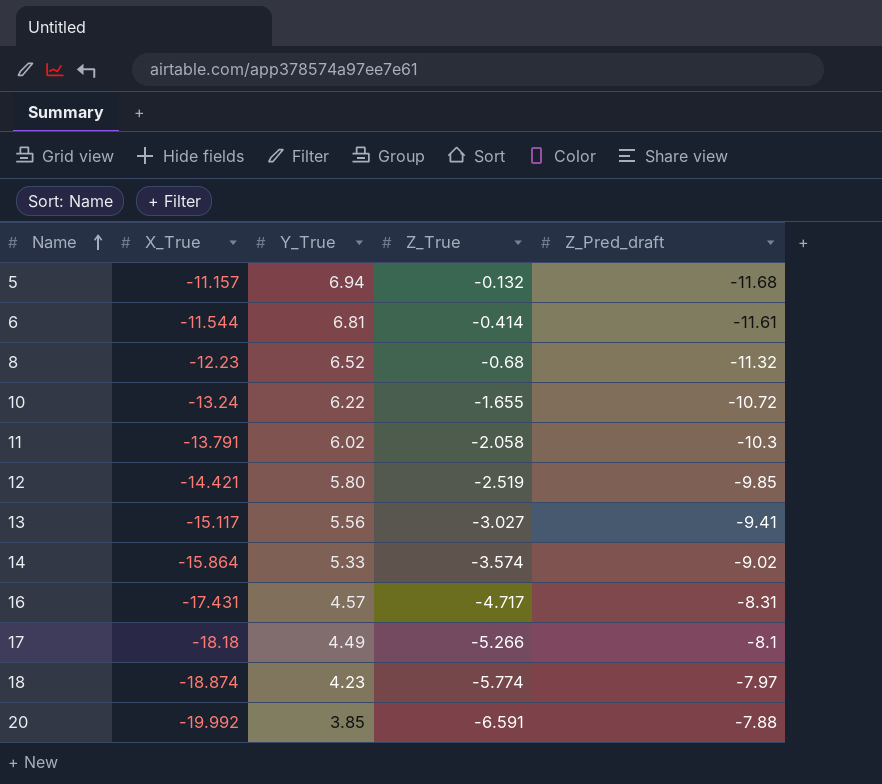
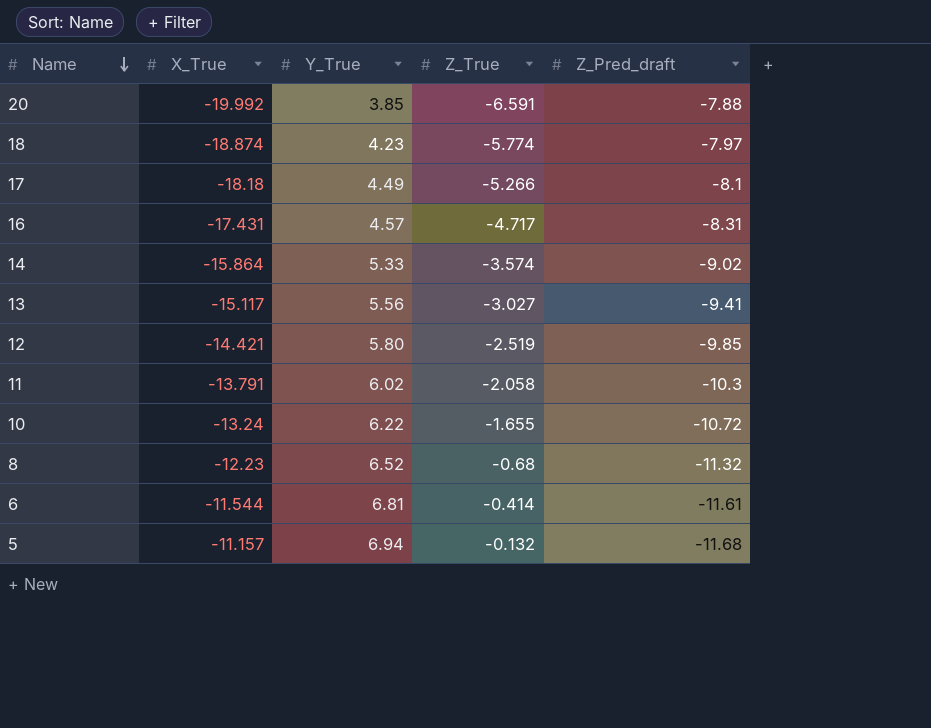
row order: Name ascending -> Name descending

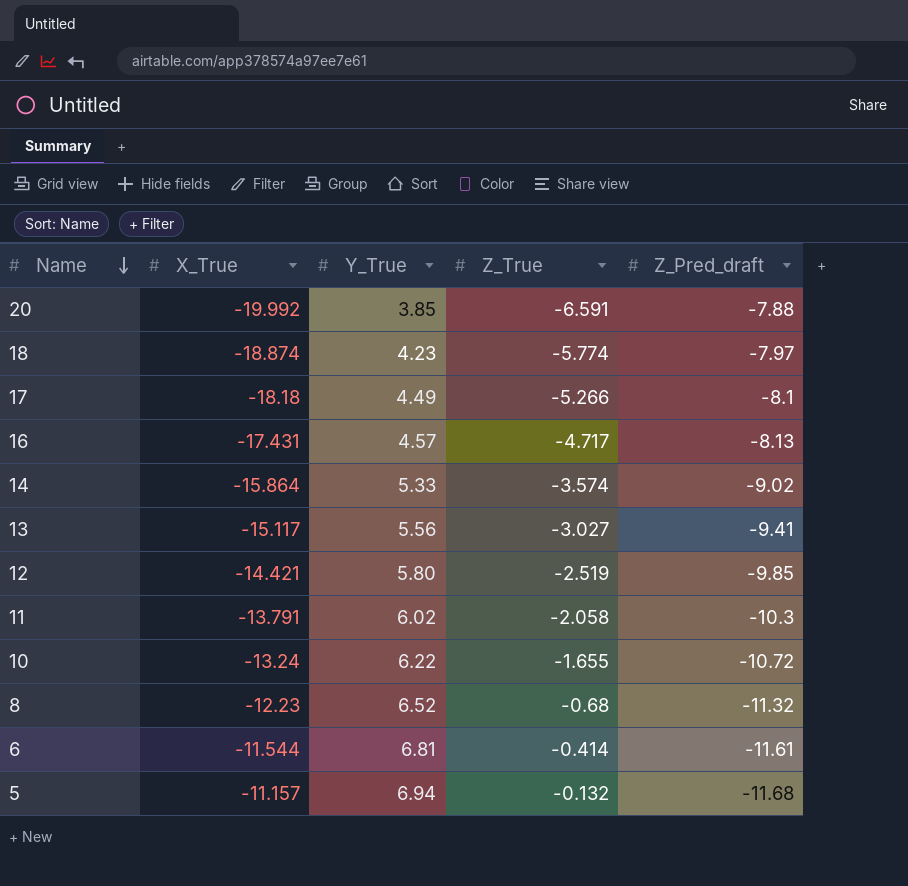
16 | Z_Pred_draft: -8.31 -> -8.13

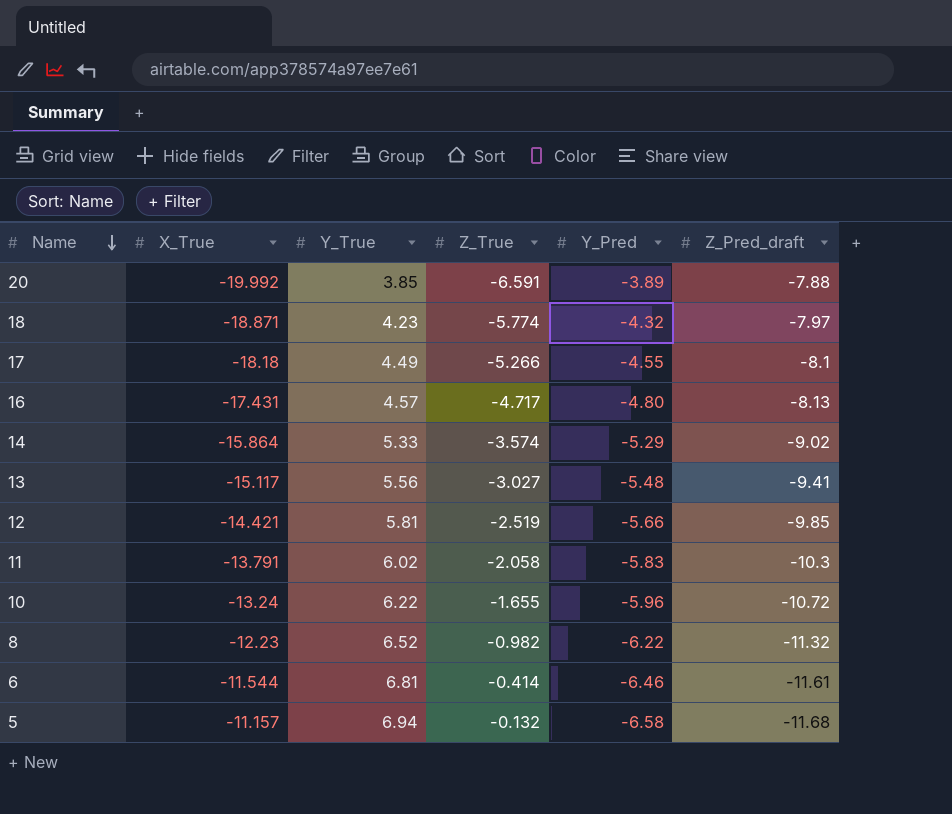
column Y_Pred | position: none -> 5
18 | X_True: -18.874 -> -18.871
12 | Y_True: 5.80 -> 5.81
8 | Z_True: -0.68 -> -0.982

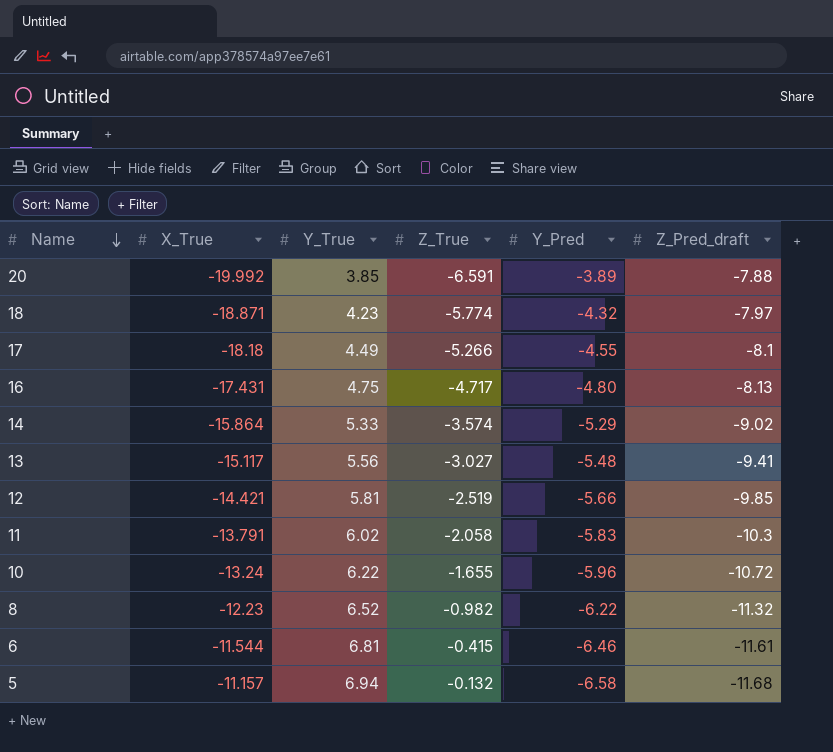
16 | Y_True: 4.57 -> 4.75
6 | Z_True: -0.414 -> -0.415

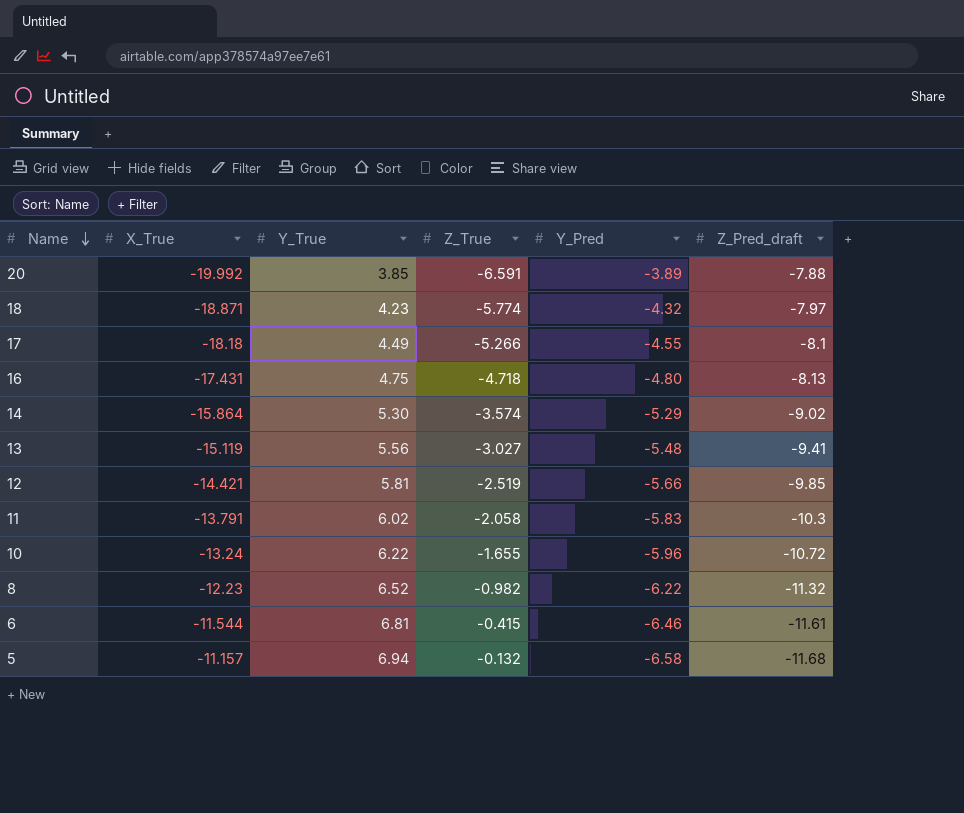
16 | Z_True: -4.717 -> -4.718
14 | Y_True: 5.33 -> 5.30
13 | X_True: -15.117 -> -15.119

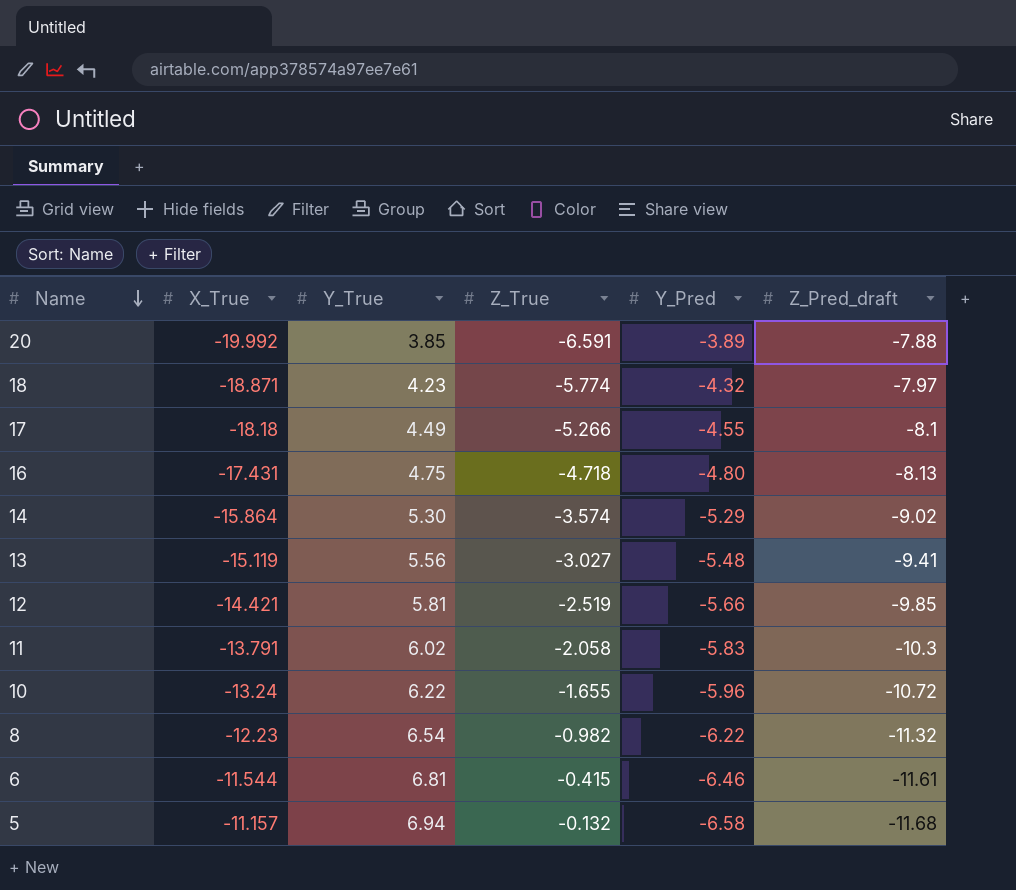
8 | Y_True: 6.52 -> 6.54

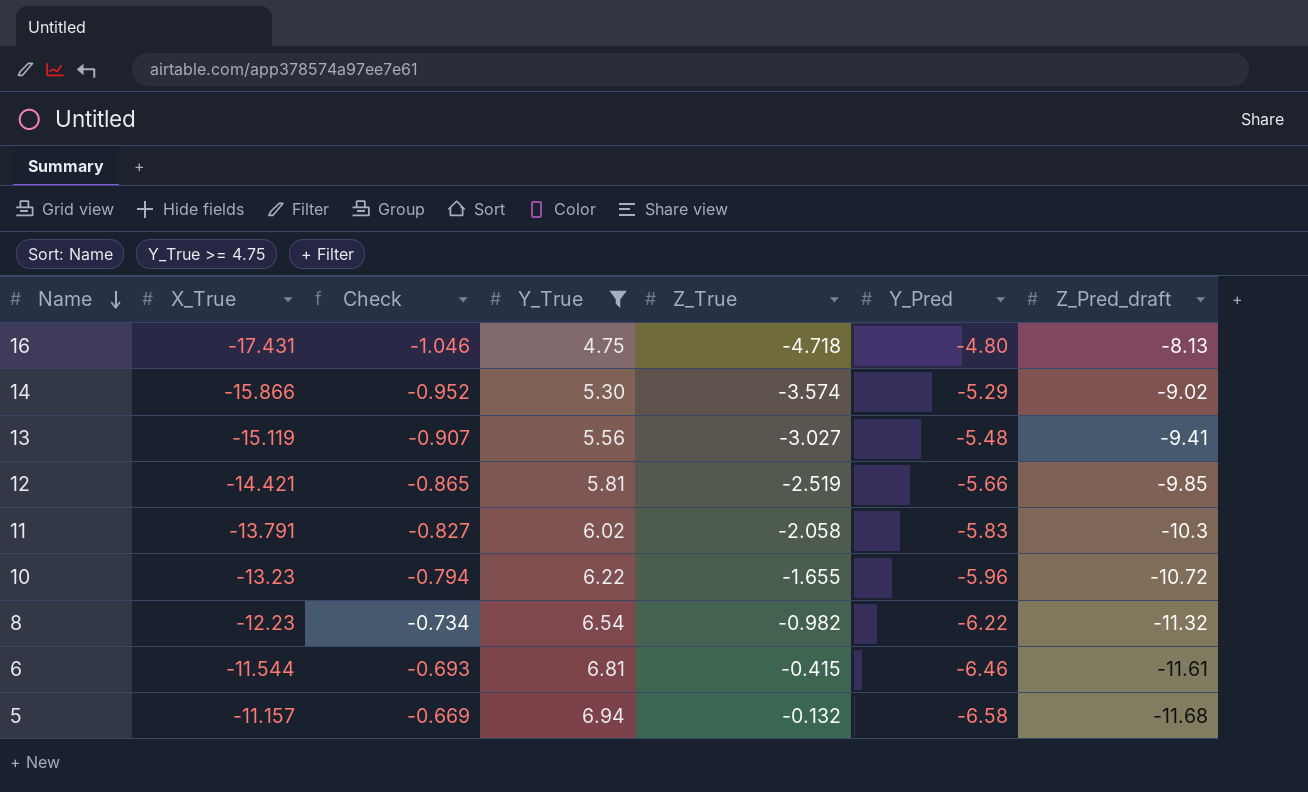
filter: none -> Y_True >= 4.75
column Check | formula: none -> [X_True] * 0.06
14 | X_True: -15.864 -> -15.866
10 | X_True: -13.24 -> -13.23

